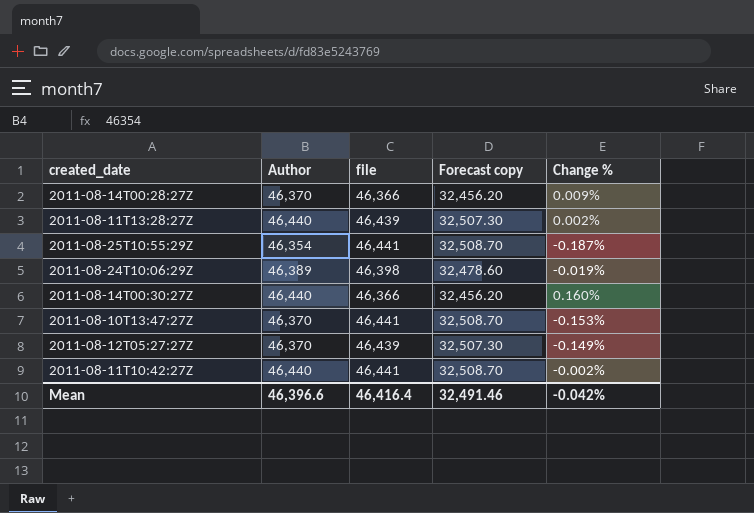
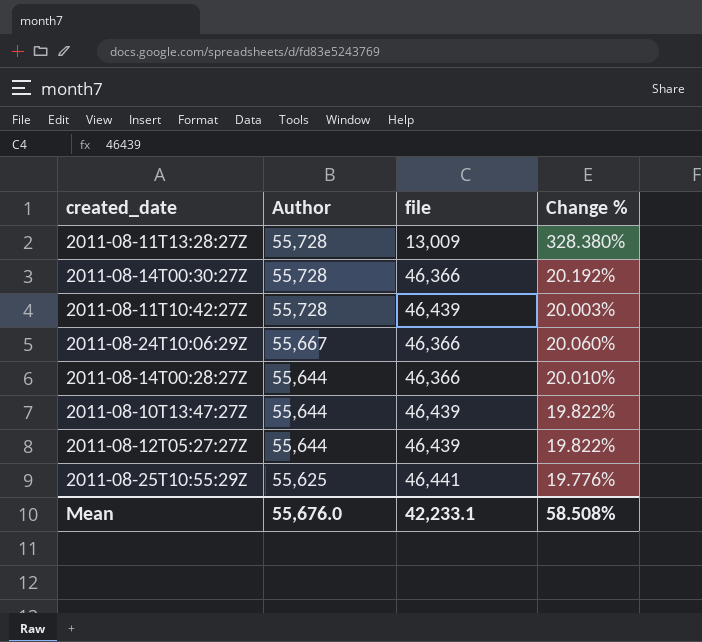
row order: none -> Author descending
column Forecast copy | formula: [file] * 0.7 -> none
2011-08-11T13:28:27Z | Author: 46,440 -> 55,728
2011-08-11T13:28:27Z | file: 46,439 -> 13,009
2011-08-11T13:28:27Z | Change %: 0.002% -> 328.380%
2011-08-14T00:30:27Z | Author: 46,440 -> 55,728
2011-08-14T00:30:27Z | Change %: 0.160% -> 20.192%
2011-08-11T10:42:27Z | Author: 46,440 -> 55,728
2011-08-11T10:42:27Z | file: 46,441 -> 46,439
2011-08-11T10:42:27Z | Change %: -0.002% -> 20.003%
2011-08-24T10:06:29Z | Author: 46,389 -> 55,667
2011-08-24T10:06:29Z | file: 46,398 -> 46,366
2011-08-24T10:06:29Z | Change %: -0.019% -> 20.060%
2011-08-14T00:28:27Z | Author: 46,370 -> 55,644
2011-08-14T00:28:27Z | Change %: 0.009% -> 20.010%
2011-08-10T13:47:27Z | Author: 46,370 -> 55,644
2011-08-10T13:47:27Z | file: 46,441 -> 46,439
2011-08-10T13:47:27Z | Change %: -0.153% -> 19.822%
2011-08-12T05:27:27Z | Author: 46,370 -> 55,644
2011-08-12T05:27:27Z | Change %: -0.149% -> 19.822%
2011-08-25T10:55:29Z | Author: 46,354 -> 55,625
2011-08-25T10:55:29Z | Change %: -0.187% -> 19.776%
Mean | Author: 46,396.6 -> 55,676.0
Mean | file: 46,416.4 -> 42,233.1
Mean | Change %: -0.042% -> 58.508%

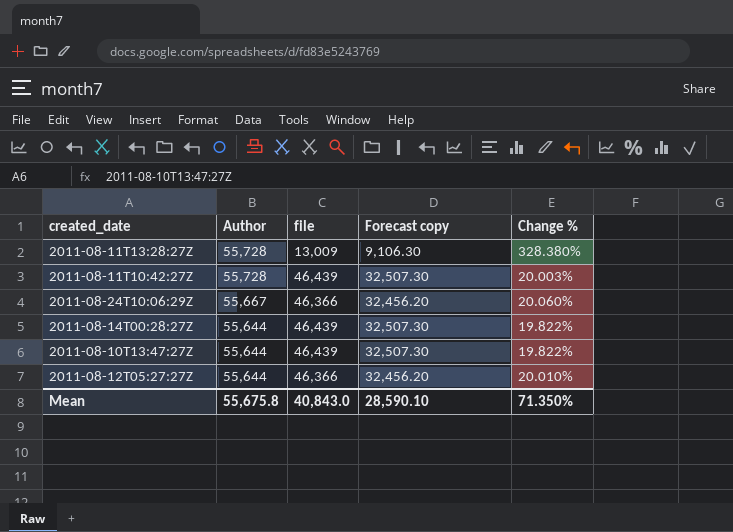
column Forecast copy | formula: none -> [file] * 0.7
row 2011-08-14T00:30:27Z: 55,728 | 46,366 | 20.192% -> none
row 2011-08-25T10:55:29Z: 55,625 | 46,441 | 19.776% -> none
2011-08-14T00:28:27Z | file: 46,366 -> 46,439
2011-08-14T00:28:27Z | Change %: 20.010% -> 19.822%
2011-08-12T05:27:27Z | file: 46,439 -> 46,366
2011-08-12T05:27:27Z | Change %: 19.822% -> 20.010%
Mean | Author: 55,676.0 -> 55,675.8
Mean | file: 42,233.1 -> 40,843.0
Mean | Change %: 58.508% -> 71.350%

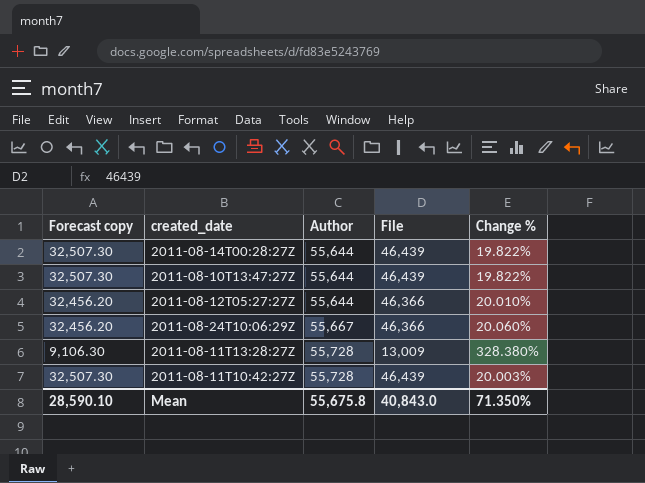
row order: Author descending -> Author ascending
column Forecast copy | position: 4 -> 1
column name: file -> File

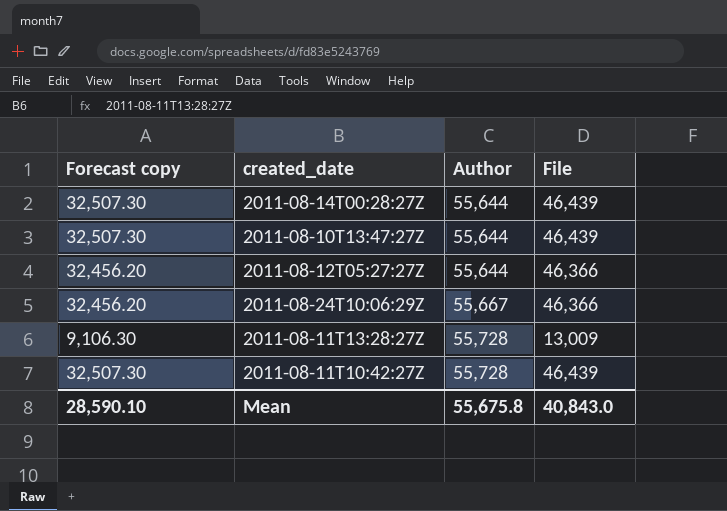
column Change % | formula: ([Author] - [File]) / [File] -> none

